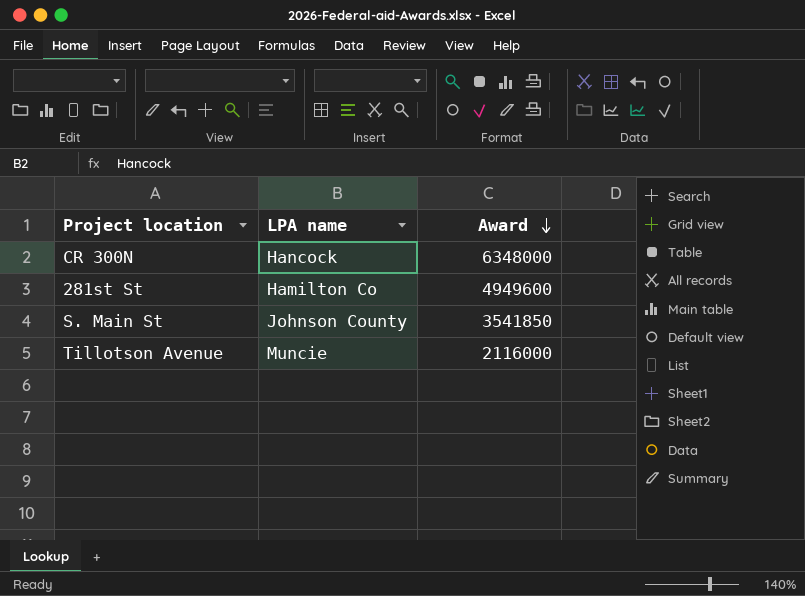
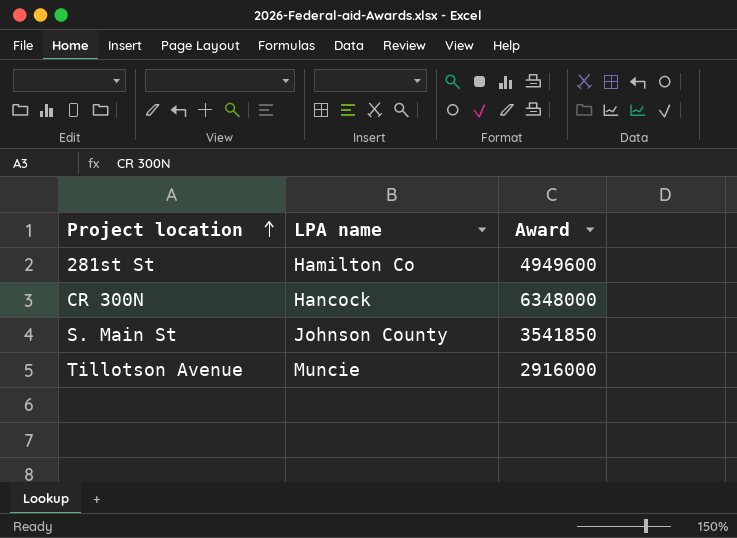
row order: Award descending -> Project location ascending
Tillotson Avenue | Award: 2116000 -> 2916000

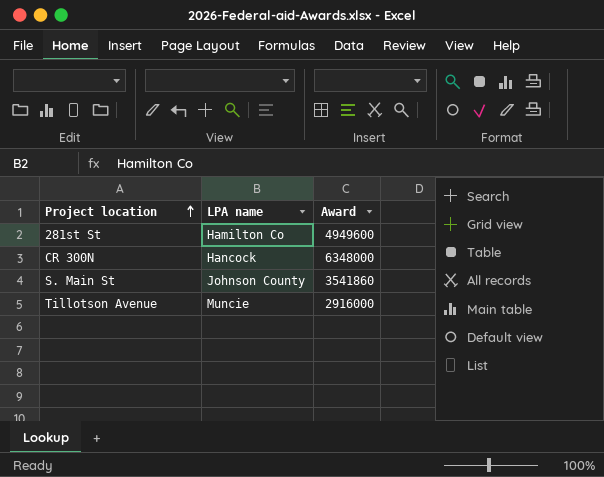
S. Main St | Award: 3541850 -> 3541860

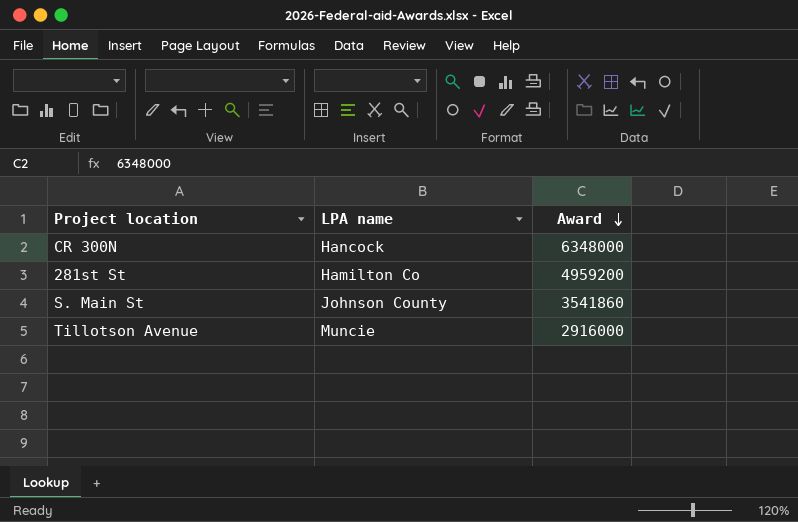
row order: Project location ascending -> Award descending
281st St | Award: 4949600 -> 4959200

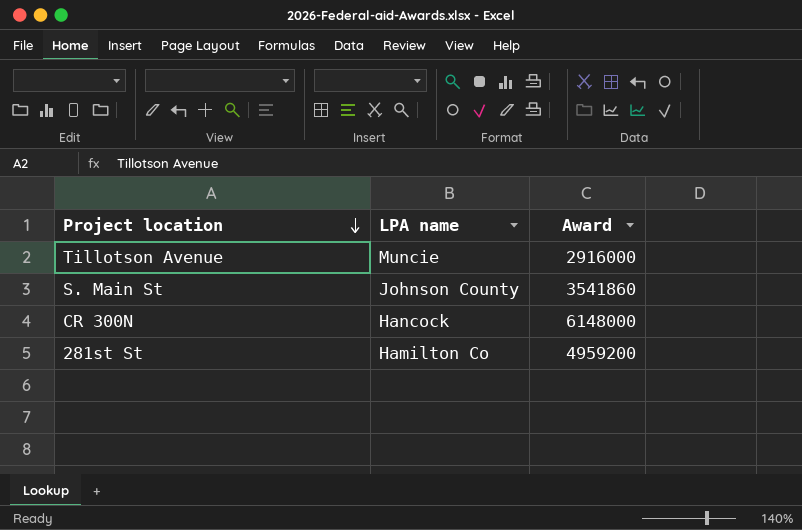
row order: Award descending -> Project location descending
CR 300N | Award: 6348000 -> 6148000

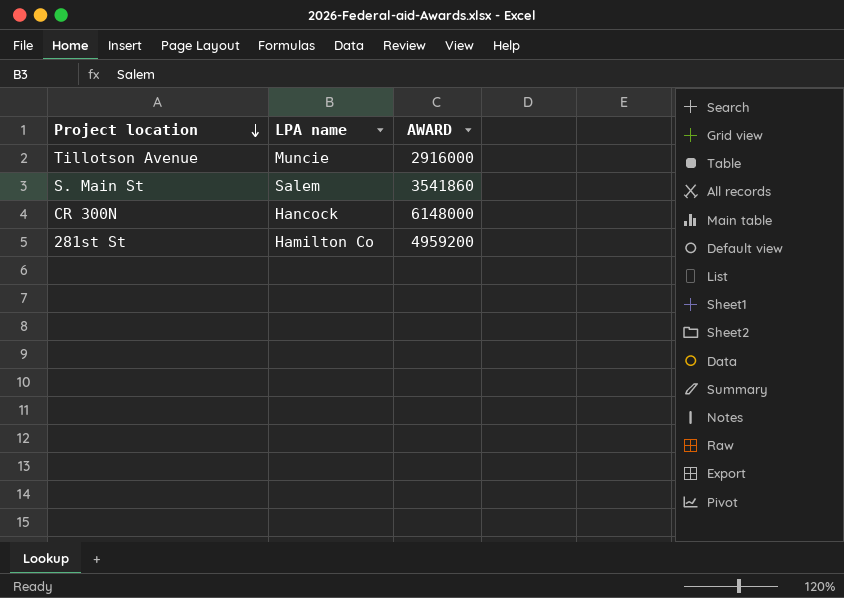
column name: Award -> AWARD
S. Main St | LPA name: Johnson County -> Salem

